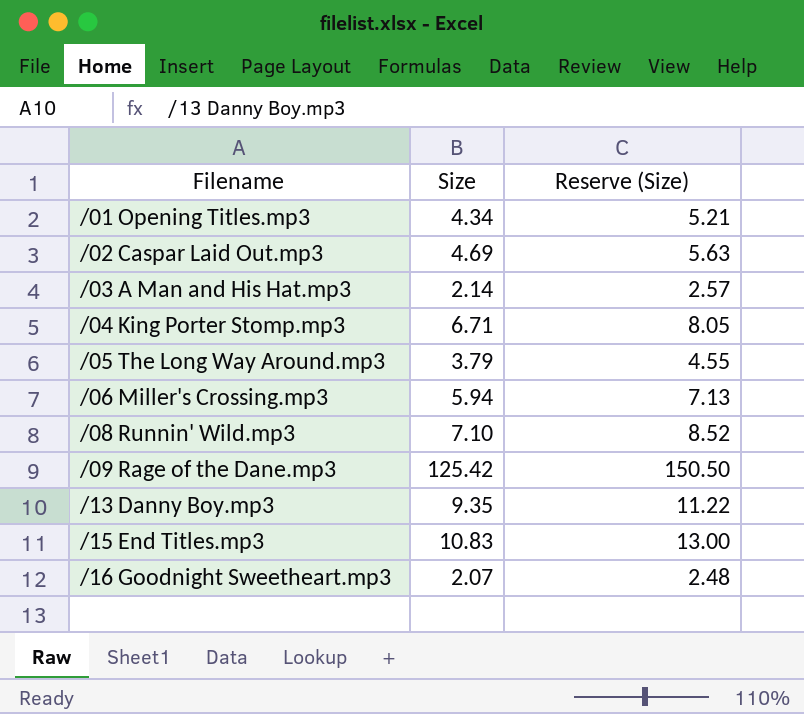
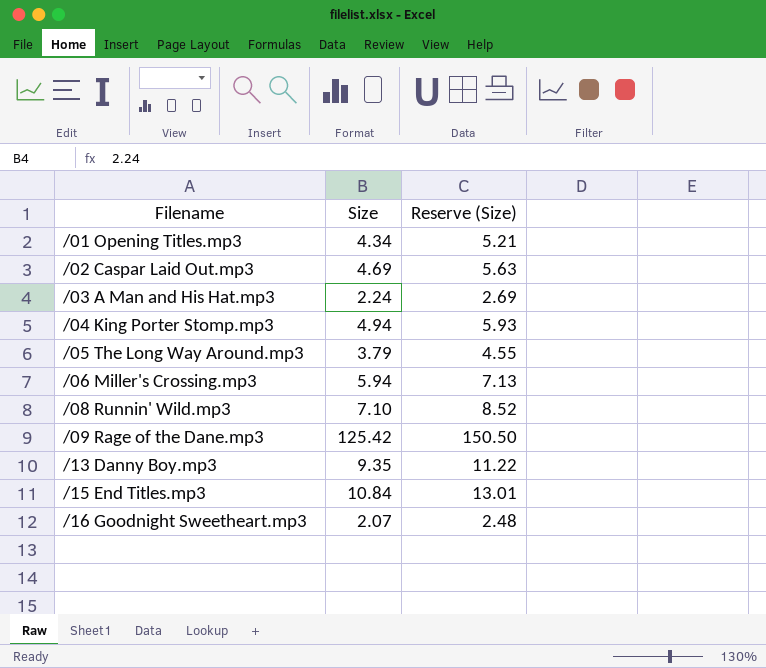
/03 A Man and His Hat.mp3 | Size: 2.14 -> 2.24
/03 A Man and His Hat.mp3 | Reserve (Size): 2.57 -> 2.69
/04 King Porter Stomp.mp3 | Size: 6.71 -> 4.94
/04 King Porter Stomp.mp3 | Reserve (Size): 8.05 -> 5.93
/15 End Titles.mp3 | Size: 10.83 -> 10.84
/15 End Titles.mp3 | Reserve (Size): 13.00 -> 13.01

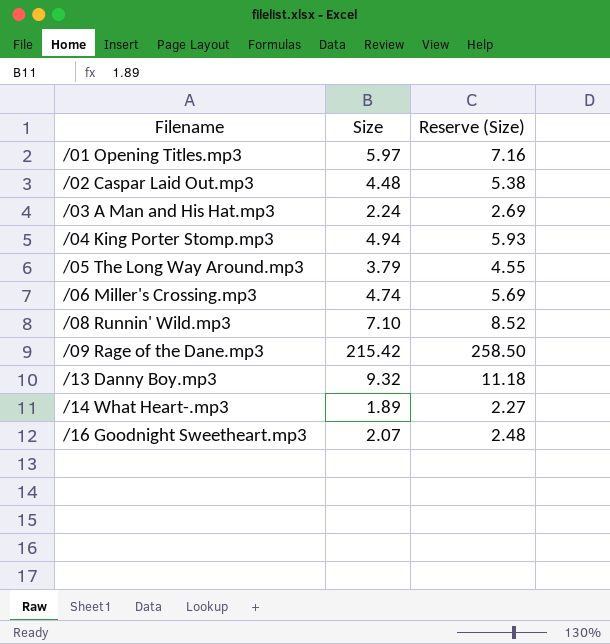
row /15 End Titles.mp3: 10.84 | 13.01 -> none
/01 Opening Titles.mp3 | Size: 4.34 -> 5.97
/01 Opening Titles.mp3 | Reserve (Size): 5.21 -> 7.16
/02 Caspar Laid Out.mp3 | Size: 4.69 -> 4.48
/02 Caspar Laid Out.mp3 | Reserve (Size): 5.63 -> 5.38
/06 Miller's Crossing.mp3 | Size: 5.94 -> 4.74
/06 Miller's Crossing.mp3 | Reserve (Size): 7.13 -> 5.69
/09 Rage of the Dane.mp3 | Size: 125.42 -> 215.42
/09 Rage of the Dane.mp3 | Reserve (Size): 150.50 -> 258.50
/13 Danny Boy.mp3 | Size: 9.35 -> 9.32
/13 Danny Boy.mp3 | Reserve (Size): 11.22 -> 11.18
row /14 What Heart-.mp3: none -> 1.89 | 2.27

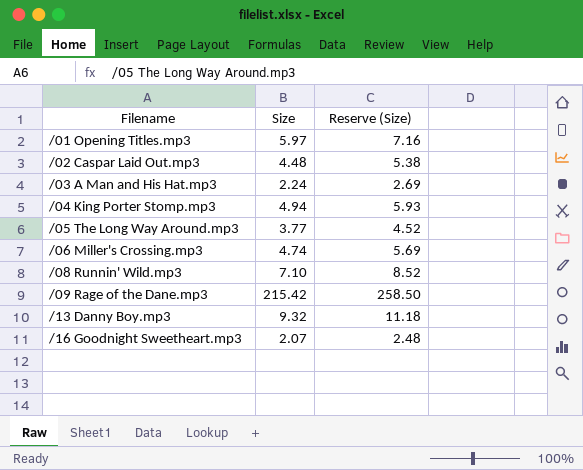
row /14 What Heart-.mp3: 1.89 | 2.27 -> none
/05 The Long Way Around.mp3 | Size: 3.79 -> 3.77
/05 The Long Way Around.mp3 | Reserve (Size): 4.55 -> 4.52

